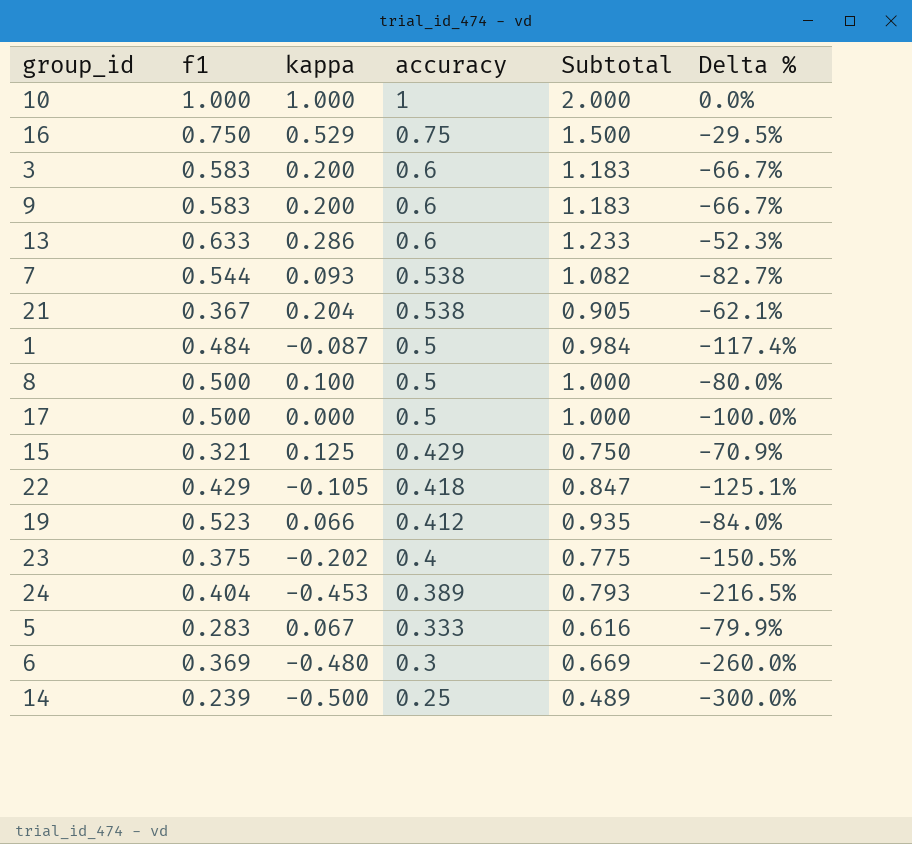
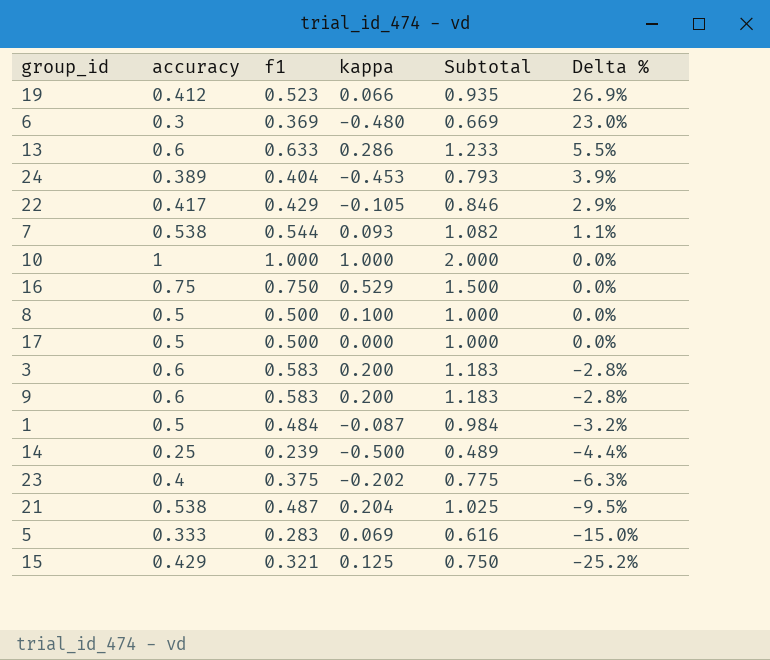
row order: accuracy descending -> Delta % descending
column accuracy | position: 4 -> 2
column Delta % | formula: ([kappa] - [accuracy]) / [accuracy] -> ([f1] - [accuracy]) / [accuracy]
22 | accuracy: 0.418 -> 0.417
22 | Subtotal: 0.847 -> 0.846
21 | f1: 0.367 -> 0.487
21 | Subtotal: 0.905 -> 1.025
5 | kappa: 0.067 -> 0.069

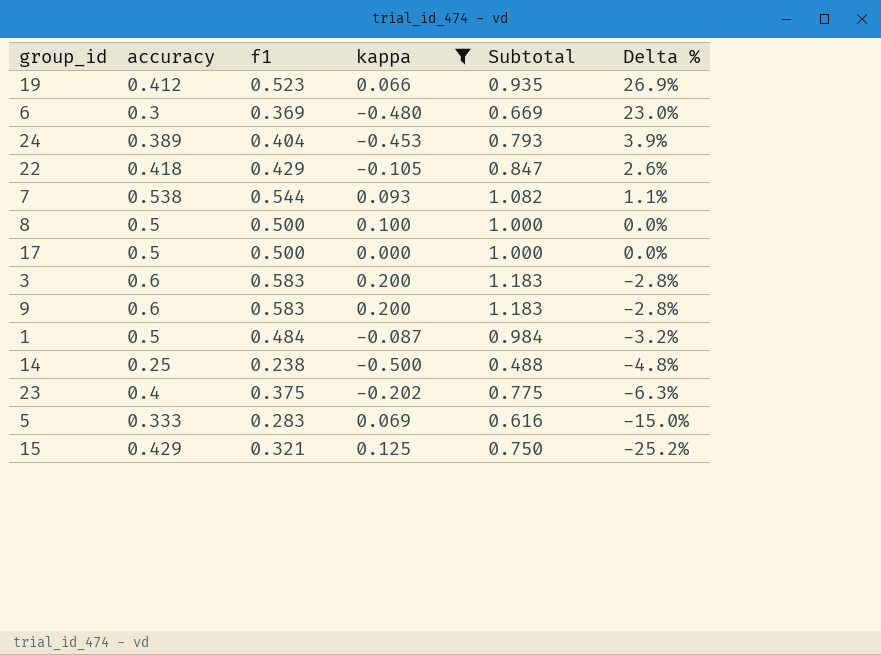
filter: none -> kappa <= 0.200
22 | accuracy: 0.417 -> 0.418
22 | Subtotal: 0.846 -> 0.847
22 | Delta %: 2.9% -> 2.6%
14 | f1: 0.239 -> 0.238
14 | Subtotal: 0.489 -> 0.488
14 | Delta %: -4.4% -> -4.8%

